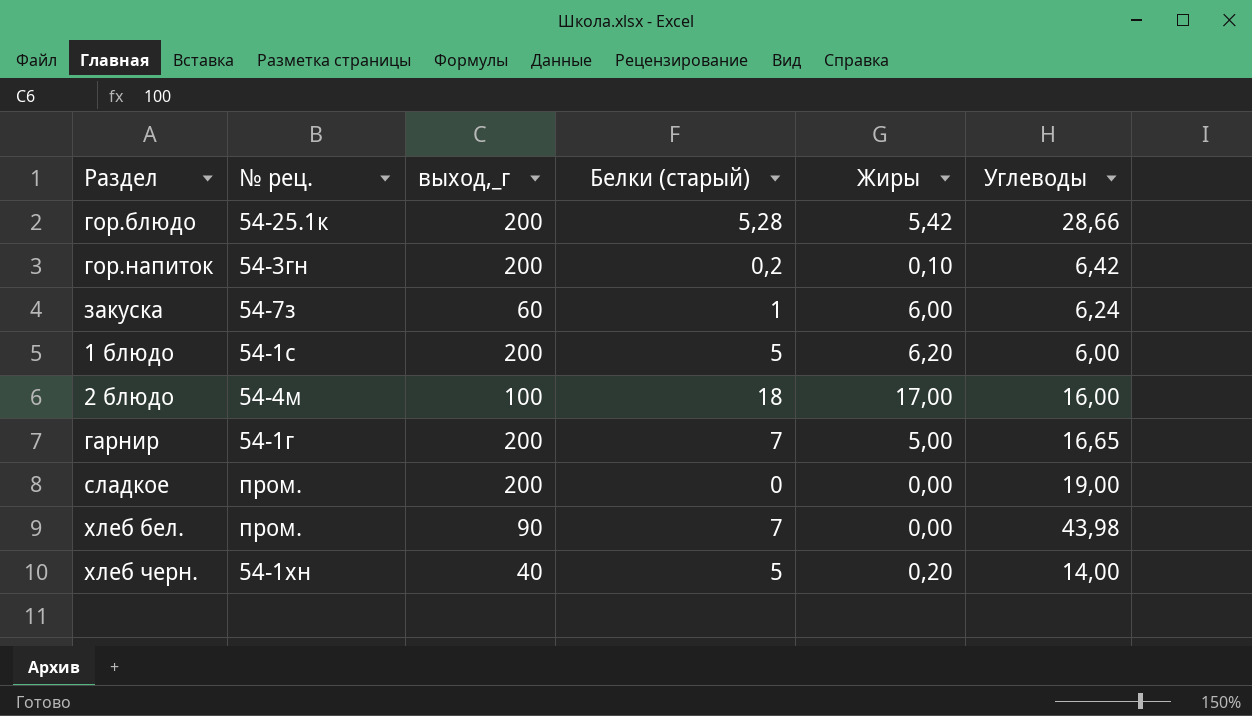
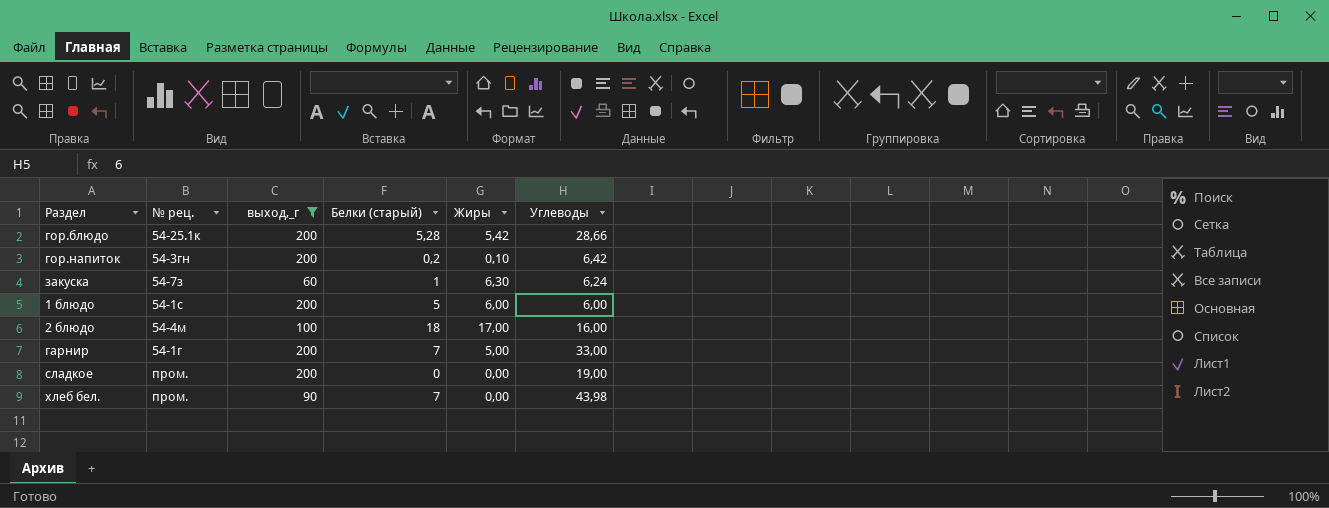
filter: none -> выход,_г != 40
закуска | Жиры: 6,00 -> 6,30
1 блюдо | Жиры: 6,20 -> 6,00
гарнир | Углеводы: 16,65 -> 33,00

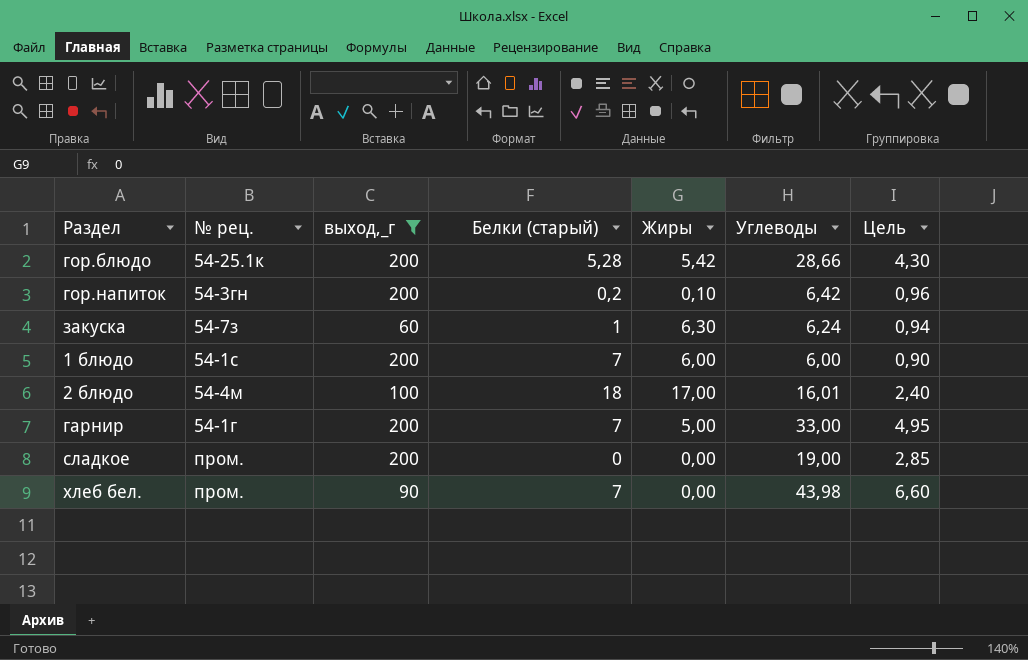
column Цель | formula: none -> [Углеводы] * 0,15
1 блюдо | Белки (старый): 5 -> 7
2 блюдо | Углеводы: 16,00 -> 16,01

